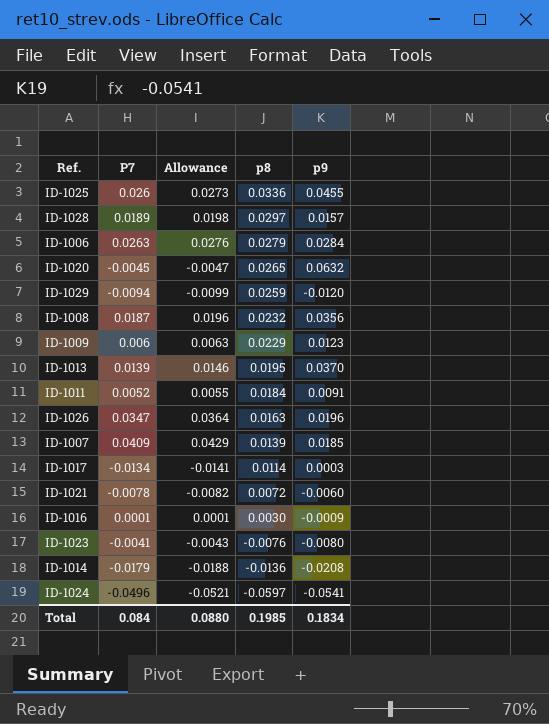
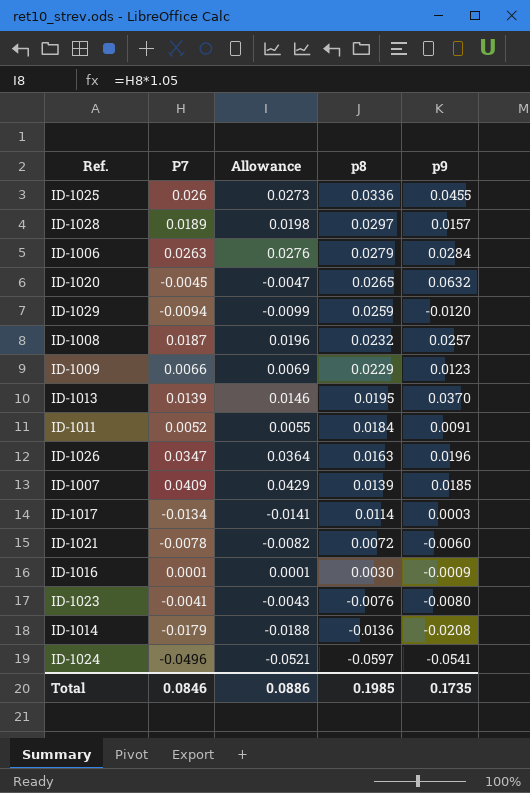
ID-1008 | p9: 0.0356 -> 0.0257
ID-1009 | P7: 0.006 -> 0.0066
ID-1009 | Allowance: 0.0063 -> 0.0069
Total | P7: 0.084 -> 0.0846
Total | Allowance: 0.0880 -> 0.0886
Total | p9: 0.1834 -> 0.1735

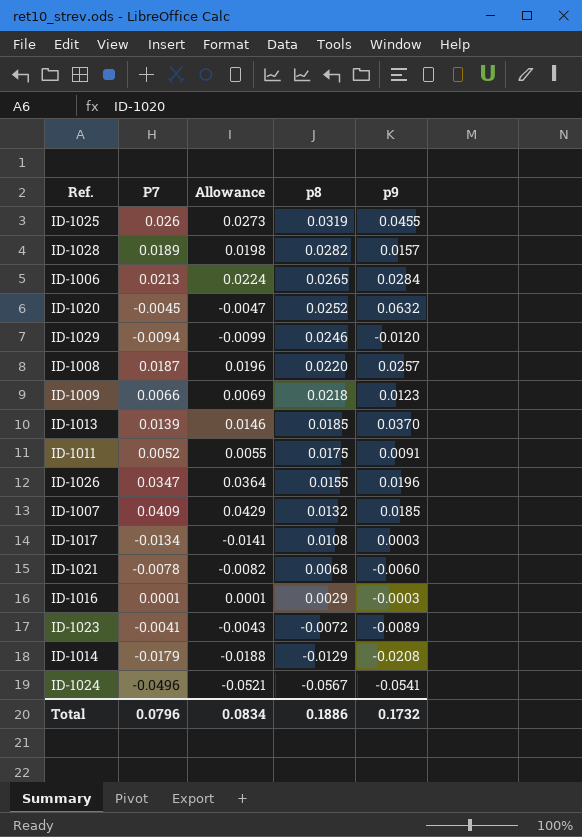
ID-1025 | p8: 0.0336 -> 0.0319
ID-1028 | p8: 0.0297 -> 0.0282
ID-1006 | P7: 0.0263 -> 0.0213
ID-1006 | Allowance: 0.0276 -> 0.0224
ID-1006 | p8: 0.0279 -> 0.0265
ID-1020 | p8: 0.0265 -> 0.0252
ID-1029 | p8: 0.0259 -> 0.0246
ID-1008 | p8: 0.0232 -> 0.0220
ID-1009 | p8: 0.0229 -> 0.0218
ID-1013 | p8: 0.0195 -> 0.0185
ID-1011 | p8: 0.0184 -> 0.0175
ID-1026 | p8: 0.0163 -> 0.0155
ID-1007 | p8: 0.0139 -> 0.0132
ID-1017 | p8: 0.0114 -> 0.0108
ID-1021 | p8: 0.0072 -> 0.0068
ID-1016 | p8: 0.0030 -> 0.0029
ID-1016 | p9: -0.0009 -> -0.0003
ID-1023 | p8: -0.0076 -> -0.0072
ID-1023 | p9: -0.0080 -> -0.0089
ID-1014 | p8: -0.0136 -> -0.0129
ID-1024 | p8: -0.0597 -> -0.0567
Total | P7: 0.0846 -> 0.0796
Total | Allowance: 0.0886 -> 0.0834
Total | p8: 0.1985 -> 0.1886
Total | p9: 0.1735 -> 0.1732

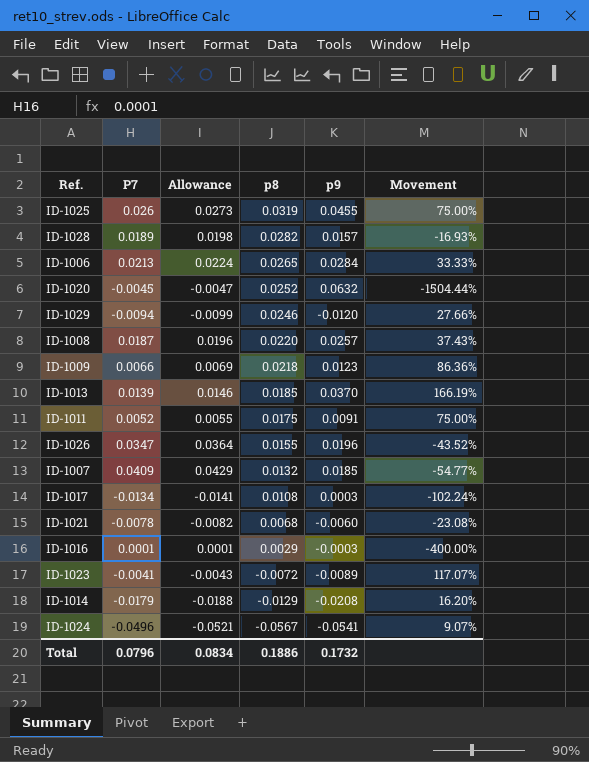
column Movement | formula: none -> ([p9] - [P7]) / [P7]

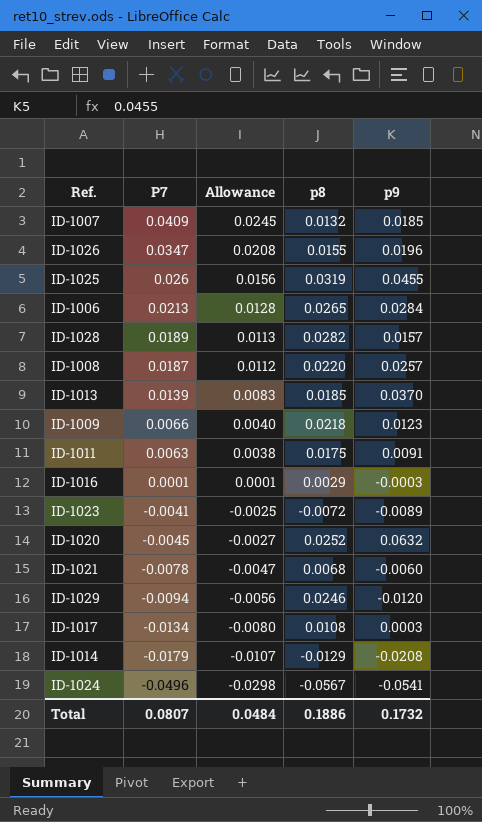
row order: p8 descending -> P7 descending
column Movement | formula: ([p9] - [P7]) / [P7] -> none
column Allowance | formula: [P7] * 1.05 -> [P7] * 0.6
ID-1011 | P7: 0.0052 -> 0.0063
Total | P7: 0.0796 -> 0.0807
Total | Allowance: 0.0834 -> 0.0484

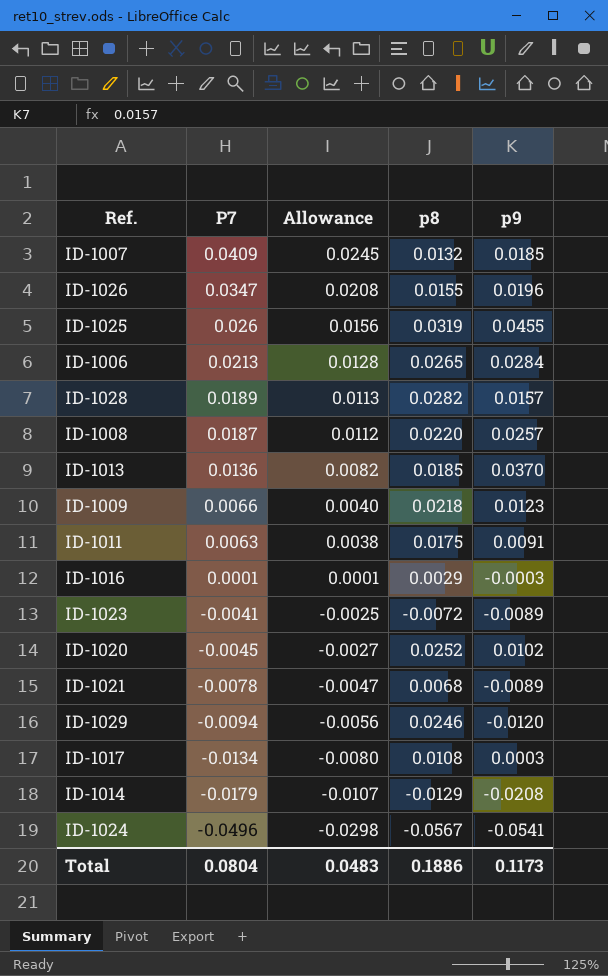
ID-1013 | P7: 0.0139 -> 0.0136
ID-1013 | Allowance: 0.0083 -> 0.0082
ID-1020 | p9: 0.0632 -> 0.0102
ID-1021 | p9: -0.0060 -> -0.0089
Total | P7: 0.0807 -> 0.0804
Total | Allowance: 0.0484 -> 0.0483
Total | p9: 0.1732 -> 0.1173

